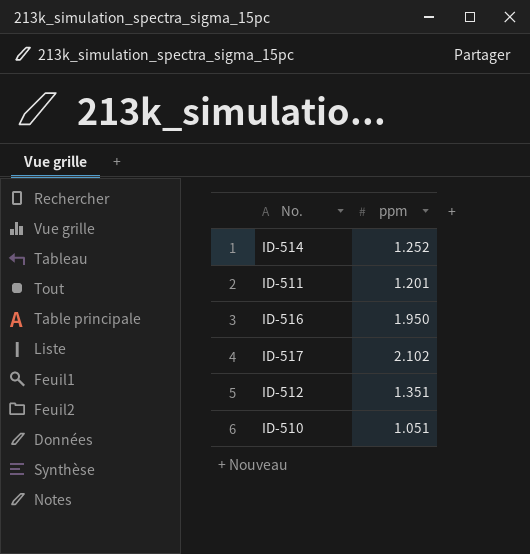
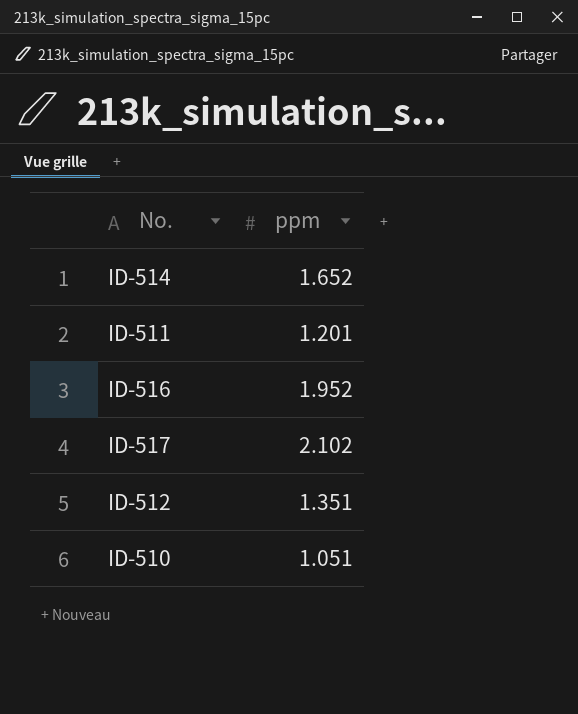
ID-514 | ppm: 1.252 -> 1.652
ID-516 | ppm: 1.950 -> 1.952

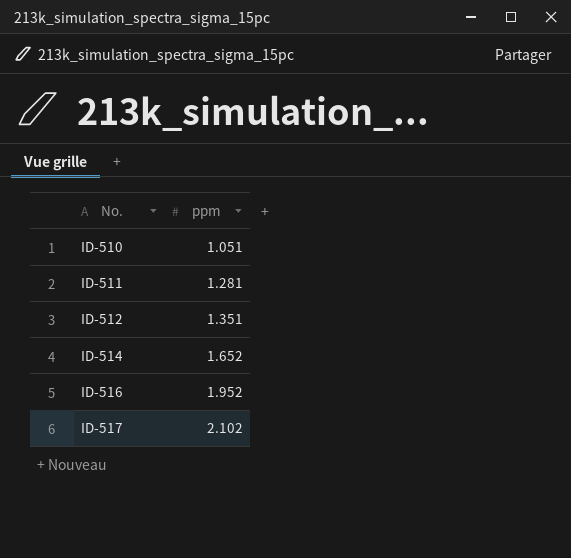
row order: none -> No. ascending
ID-511 | ppm: 1.201 -> 1.281

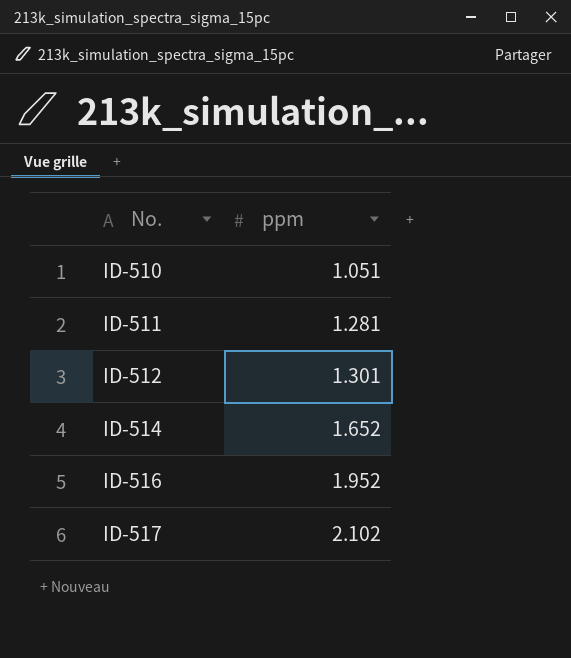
ID-512 | ppm: 1.351 -> 1.301

